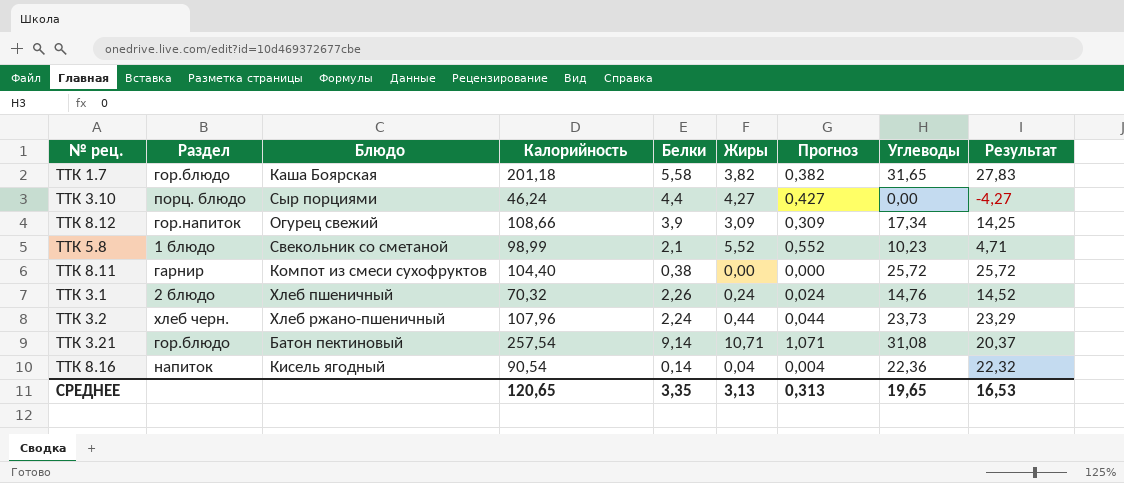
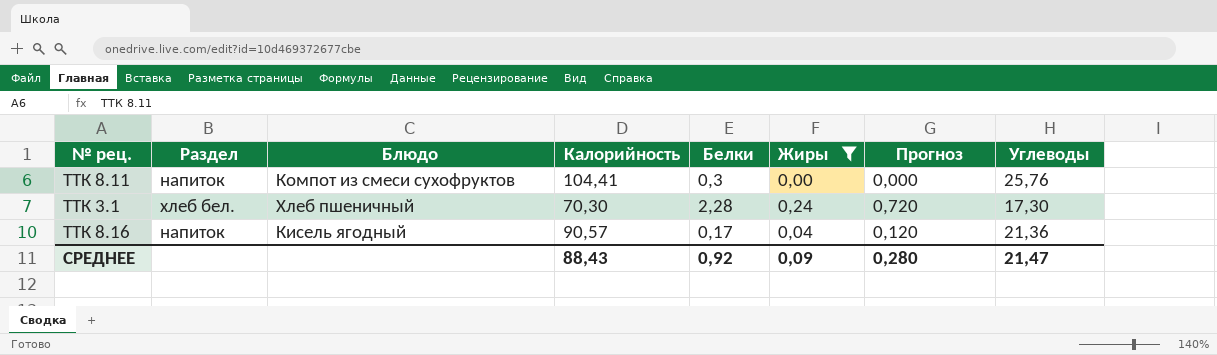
filter: none -> Жиры <= 0,24
column Результат | formula: [Углеводы] - [Жиры] -> none
column Прогноз | formula: [Жиры] * 0,1 -> [Жиры] * 3
ТТК 8.11 | Раздел: гарнир -> напиток
ТТК 8.11 | Калорийность: 104,40 -> 104,41
ТТК 8.11 | Белки: 0,38 -> 0,3
ТТК 8.11 | Углеводы: 25,72 -> 25,76
ТТК 3.1 | Раздел: 2 блюдо -> хлеб бел.
ТТК 3.1 | Калорийность: 70,32 -> 70,30
ТТК 3.1 | Белки: 2,26 -> 2,28
ТТК 3.1 | Углеводы: 14,76 -> 17,30
ТТК 8.16 | Калорийность: 90,54 -> 90,57
ТТК 8.16 | Белки: 0,14 -> 0,17
ТТК 8.16 | Углеводы: 22,36 -> 21,36
СРЕДНЕЕ | Калорийность: 120,65 -> 88,43
СРЕДНЕЕ | Белки: 3,35 -> 0,92
СРЕДНЕЕ | Жиры: 3,13 -> 0,09
СРЕДНЕЕ | Прогноз: 0,313 -> 0,280
СРЕДНЕЕ | Углеводы: 19,65 -> 21,47

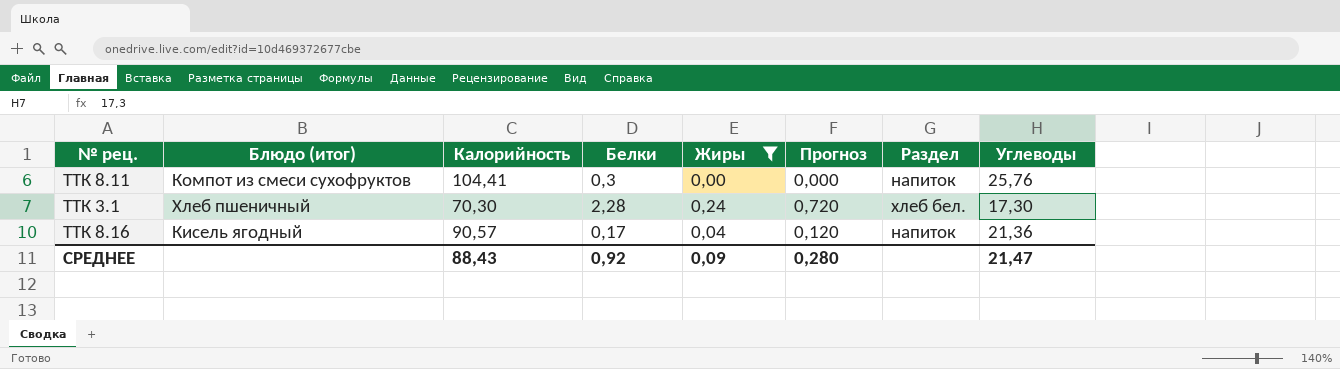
column name: Блюдо -> Блюдо (итог)
column Раздел | position: 2 -> 7

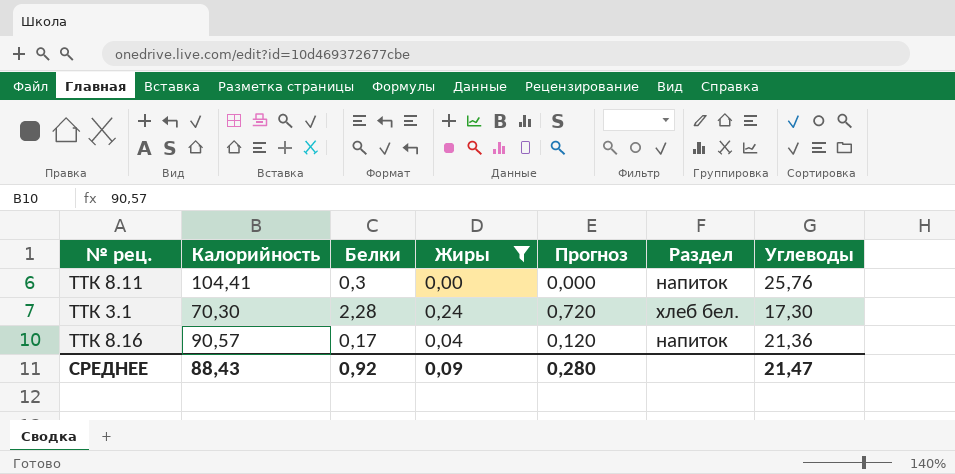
column Блюдо (итог) | position: 2 -> none

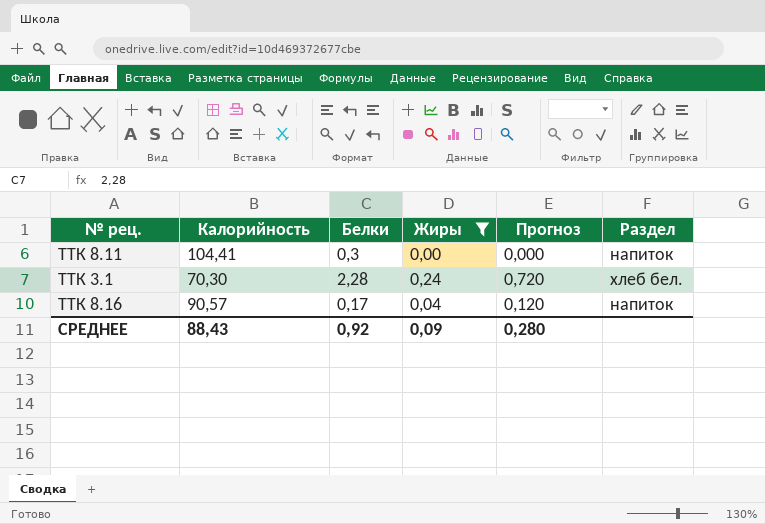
column Углеводы | position: 7 -> none

